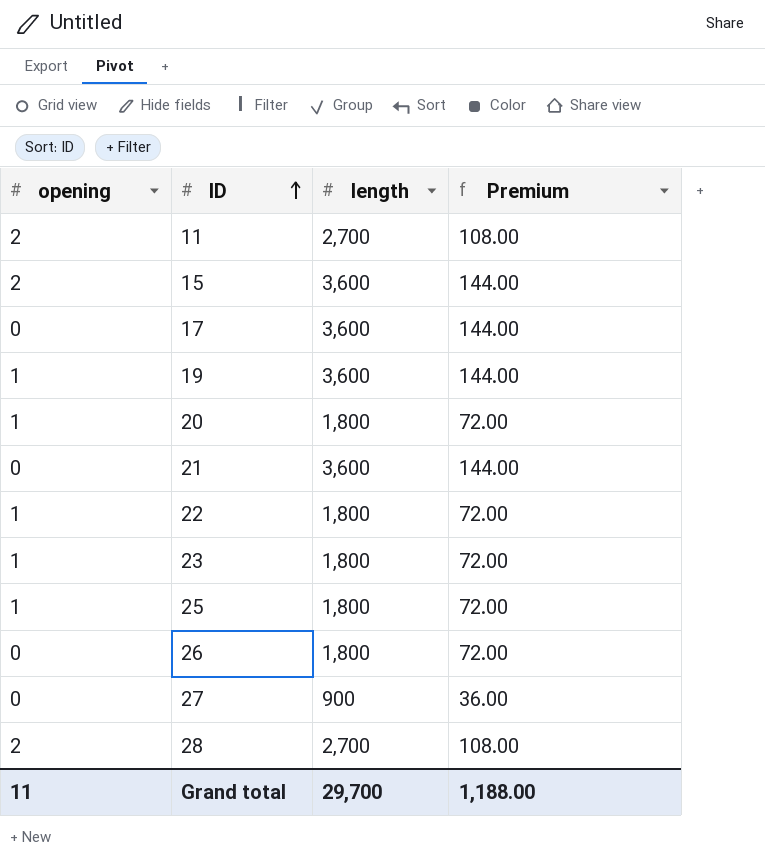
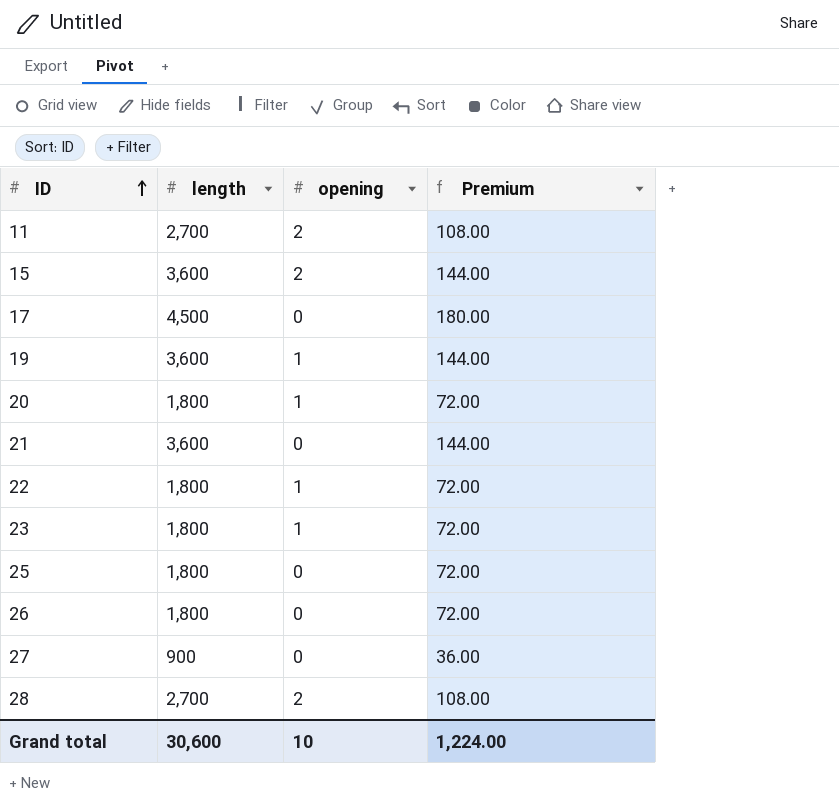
column opening | position: 1 -> 3
17 | length: 3,600 -> 4,500
17 | Premium: 144.00 -> 180.00
25 | opening: 1 -> 0
Grand total | length: 29,700 -> 30,600
Grand total | opening: 11 -> 10
Grand total | Premium: 1,188.00 -> 1,224.00

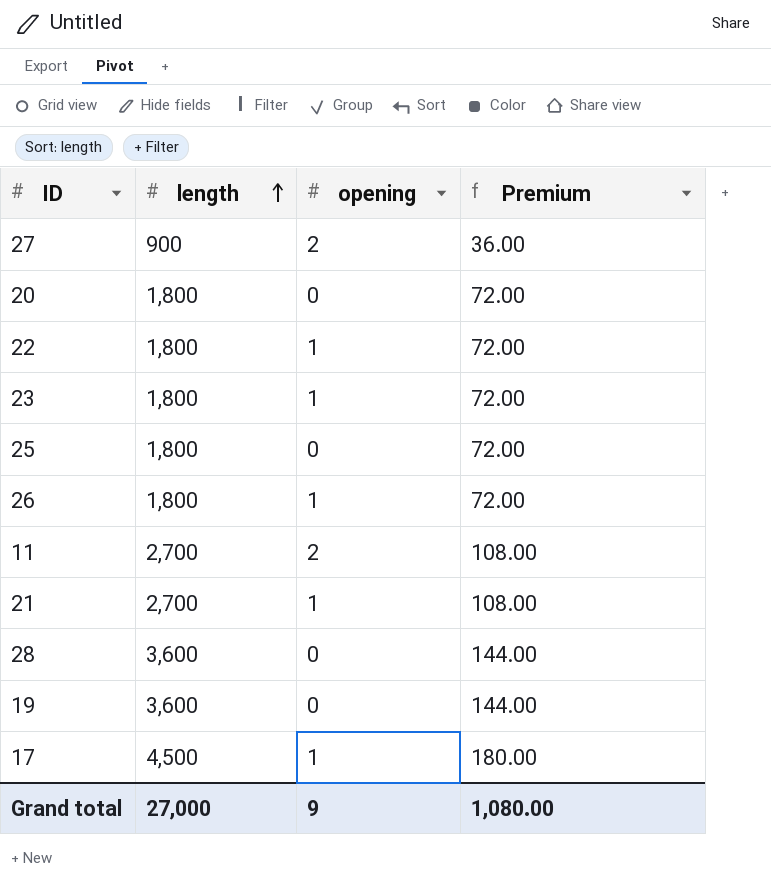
row order: ID ascending -> length ascending
row 15: 3,600 | 2 | 144.00 -> none
27 | opening: 0 -> 2
20 | opening: 1 -> 0
26 | opening: 0 -> 1
21 | length: 3,600 -> 2,700
21 | opening: 0 -> 1
21 | Premium: 144.00 -> 108.00
28 | length: 2,700 -> 3,600
28 | opening: 2 -> 0
28 | Premium: 108.00 -> 144.00
19 | opening: 1 -> 0
17 | opening: 0 -> 1
Grand total | length: 30,600 -> 27,000
Grand total | opening: 10 -> 9
Grand total | Premium: 1,224.00 -> 1,080.00

